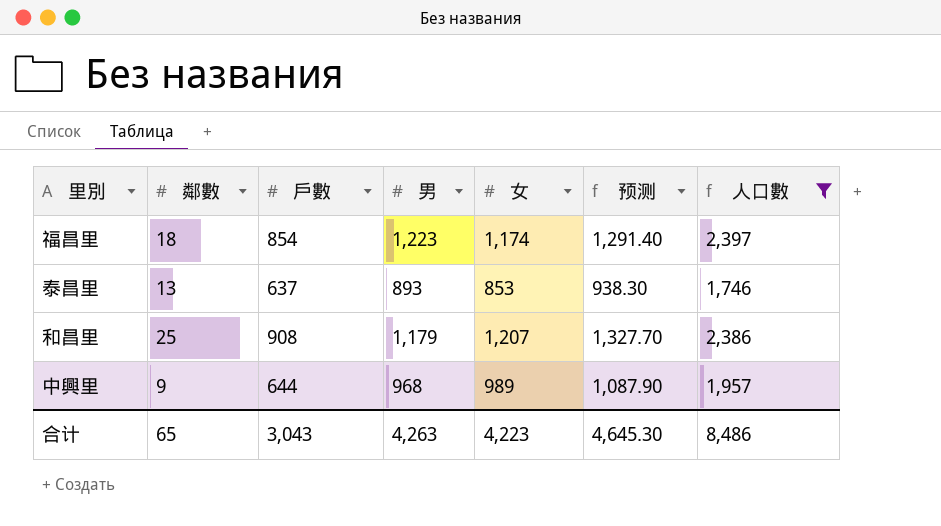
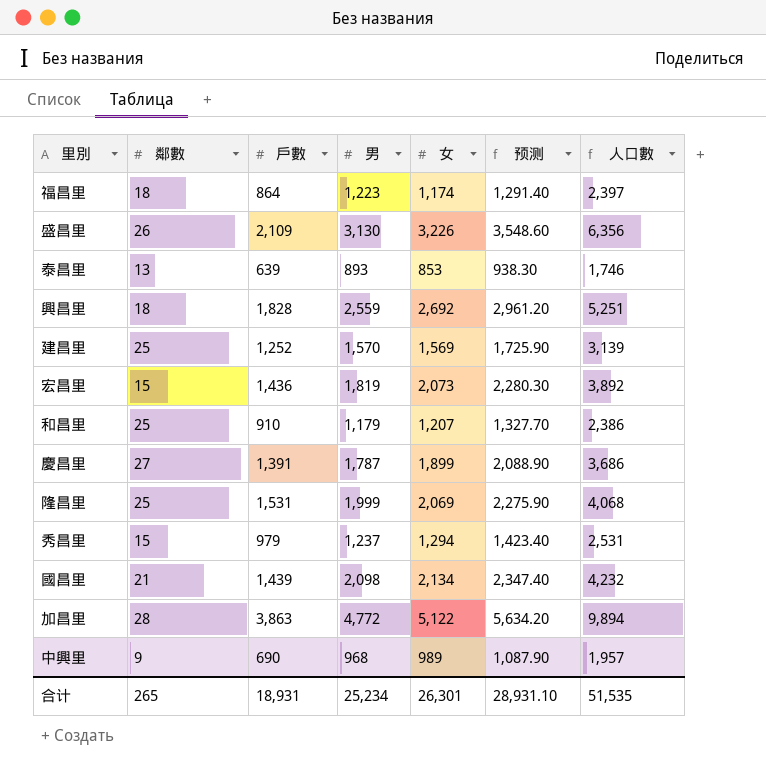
filter: 人口數 <= 2,397 -> none
福昌里 | 戶數: 854 -> 864
泰昌里 | 戶數: 637 -> 639
和昌里 | 戶數: 908 -> 910
中興里 | 戶數: 644 -> 690
合计 | 鄰數: 65 -> 265
合计 | 戶數: 3,043 -> 18,931
合计 | 男: 4,263 -> 25,234
合计 | 女: 4,223 -> 26,301
合计 | 预测: 4,645.30 -> 28,931.10
合计 | 人口數: 8,486 -> 51,535

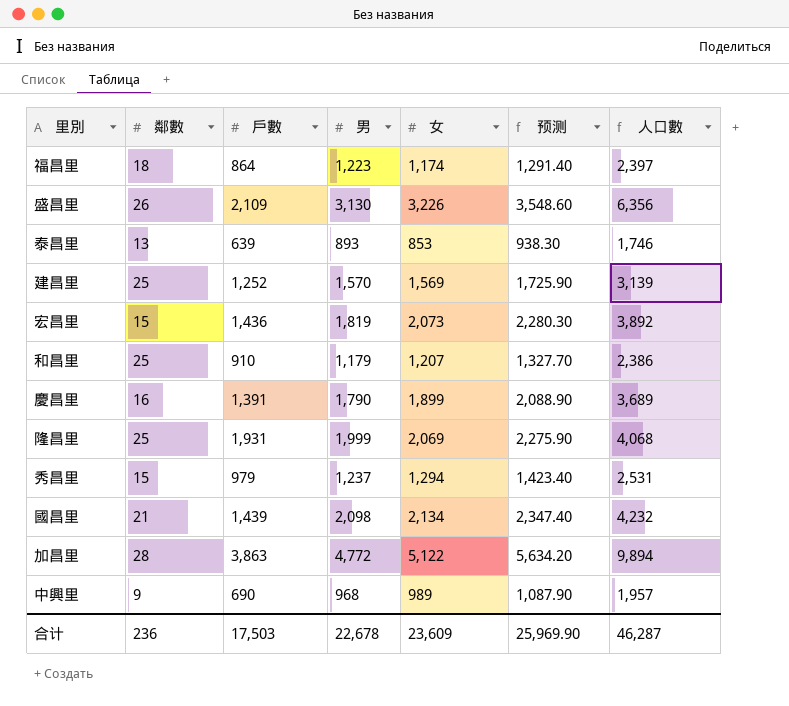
row 興昌里: 18 | 1,828 | 2,559 | 2,692 | 2,961.20 | 5,251 -> none
慶昌里 | 鄰數: 27 -> 16
慶昌里 | 男: 1,787 -> 1,790
慶昌里 | 人口數: 3,686 -> 3,689
隆昌里 | 戶數: 1,531 -> 1,931
合计 | 鄰數: 265 -> 236
合计 | 戶數: 18,931 -> 17,503
合计 | 男: 25,234 -> 22,678
合计 | 女: 26,301 -> 23,609
合计 | 预测: 28,931.10 -> 25,969.90
合计 | 人口數: 51,535 -> 46,287

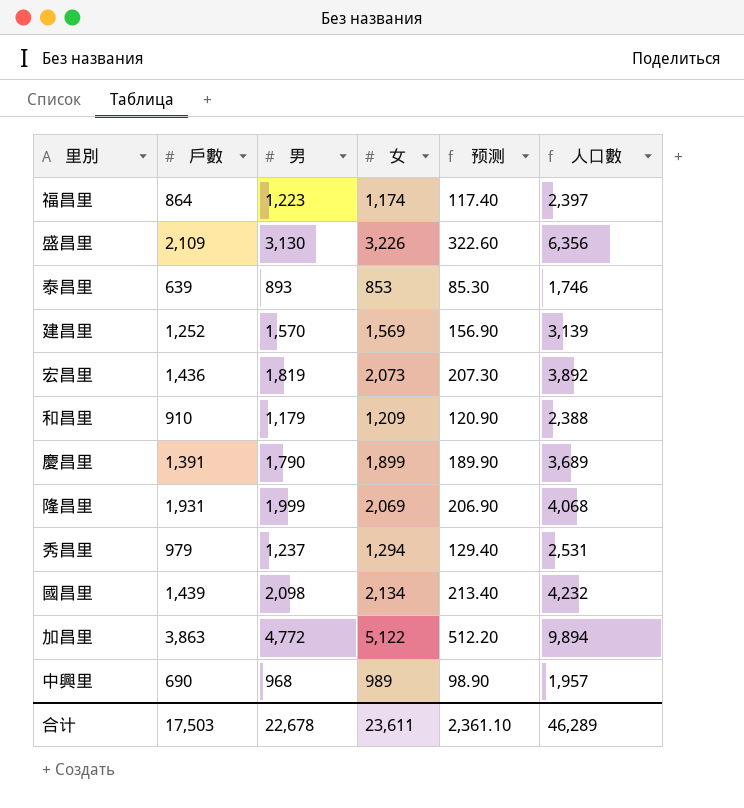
column 鄰數 | position: 2 -> none
column 预测 | formula: [女] * 1.1 -> [女] * 0.1
和昌里 | 女: 1,207 -> 1,209
和昌里 | 人口數: 2,386 -> 2,388
合计 | 女: 23,609 -> 23,611
合计 | 预测: 25,969.90 -> 2,361.10
合计 | 人口數: 46,287 -> 46,289

